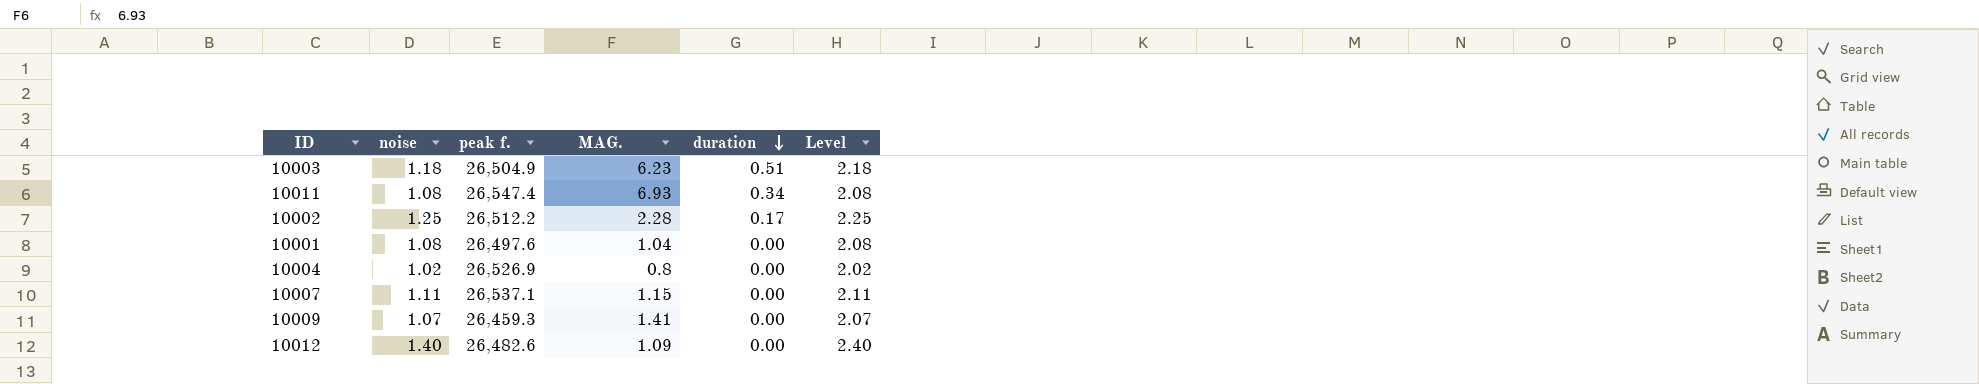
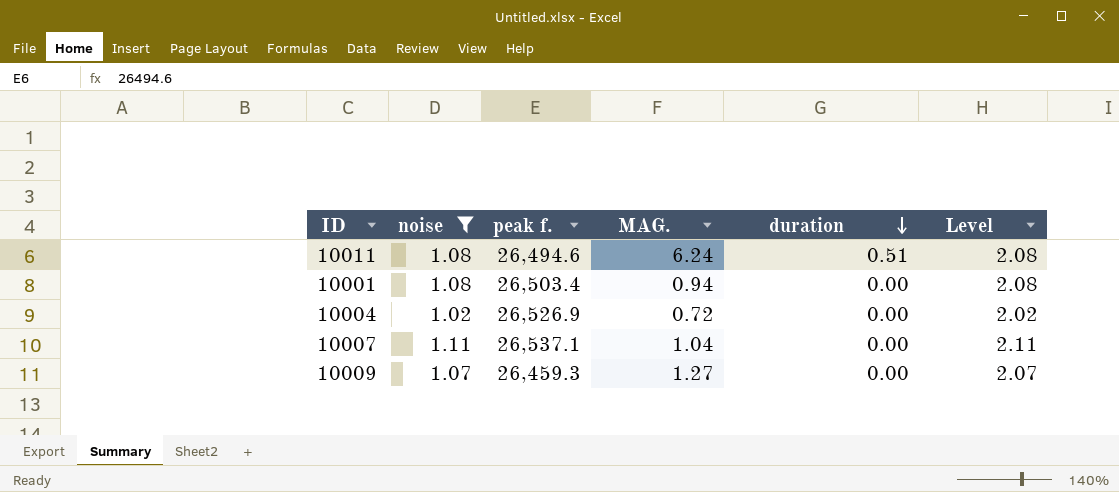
filter: none -> noise <= 1.11
10011 | peak f.: 26,547.4 -> 26,494.6
10011 | MAG.: 6.93 -> 6.24
10011 | duration: 0.34 -> 0.51
10001 | peak f.: 26,497.6 -> 26,503.4
10001 | MAG.: 1.04 -> 0.94
10004 | MAG.: 0.8 -> 0.72
10007 | MAG.: 1.15 -> 1.04
10009 | MAG.: 1.41 -> 1.27

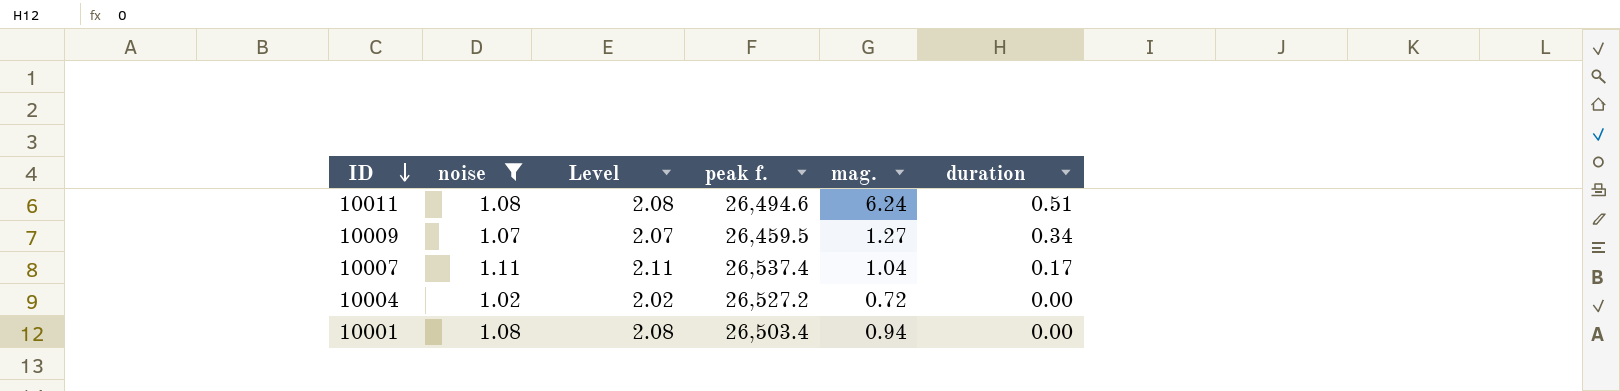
row order: duration descending -> ID descending
column Level | position: 6 -> 3
column name: MAG. -> mag.
10009 | peak f.: 26,459.3 -> 26,459.5
10009 | duration: 0.00 -> 0.34
10007 | peak f.: 26,537.1 -> 26,537.4
10007 | duration: 0.00 -> 0.17
10004 | peak f.: 26,526.9 -> 26,527.2

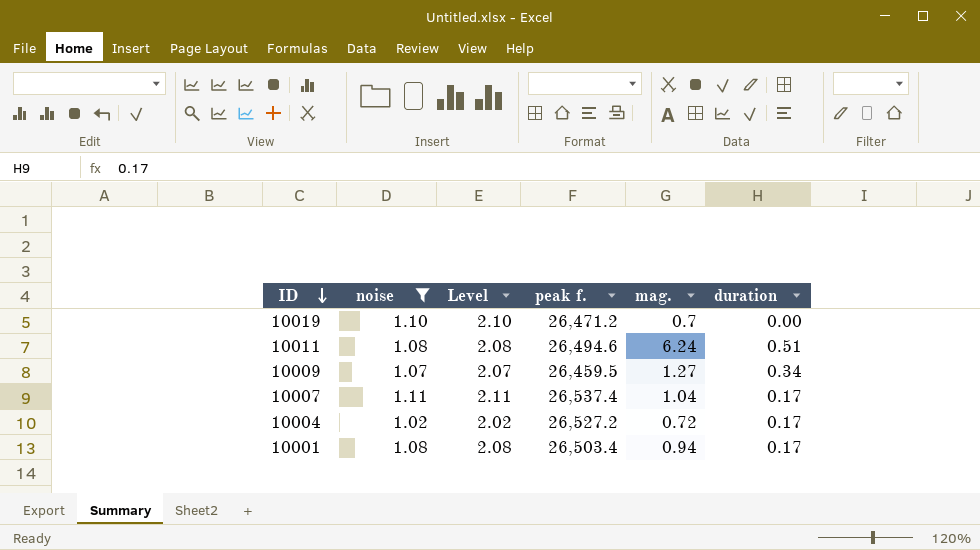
row 10019: none -> 1.10 | 2.10 | 26,471.2 | 0.7 | 0.00
10004 | duration: 0.00 -> 0.17
10001 | duration: 0.00 -> 0.17

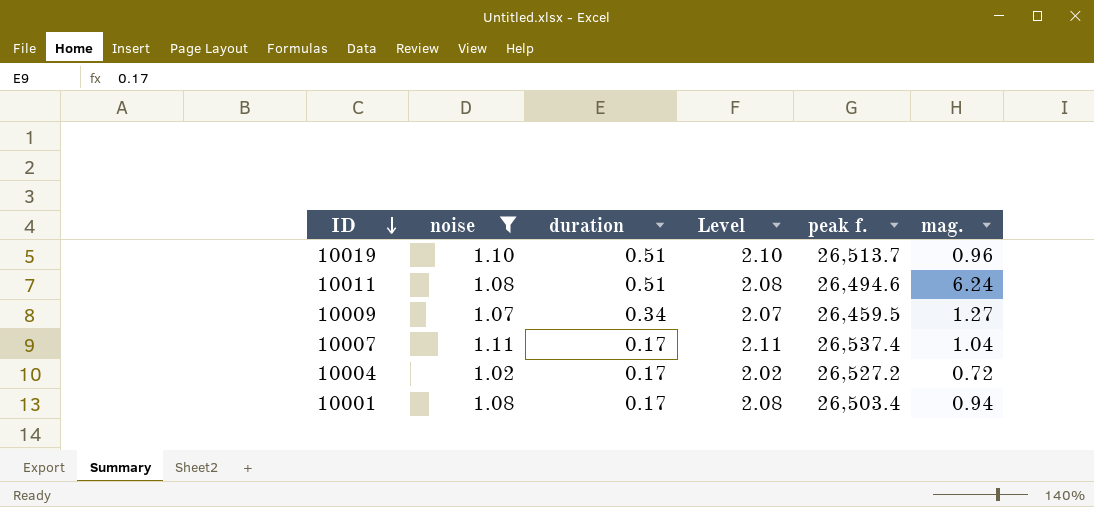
column duration | position: 6 -> 3
10019 | duration: 0.00 -> 0.51
10019 | peak f.: 26,471.2 -> 26,513.7
10019 | mag.: 0.7 -> 0.96

